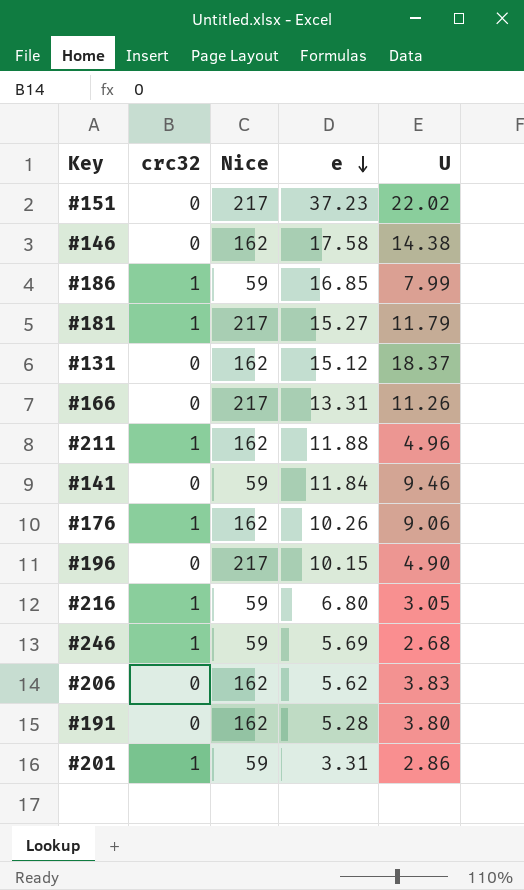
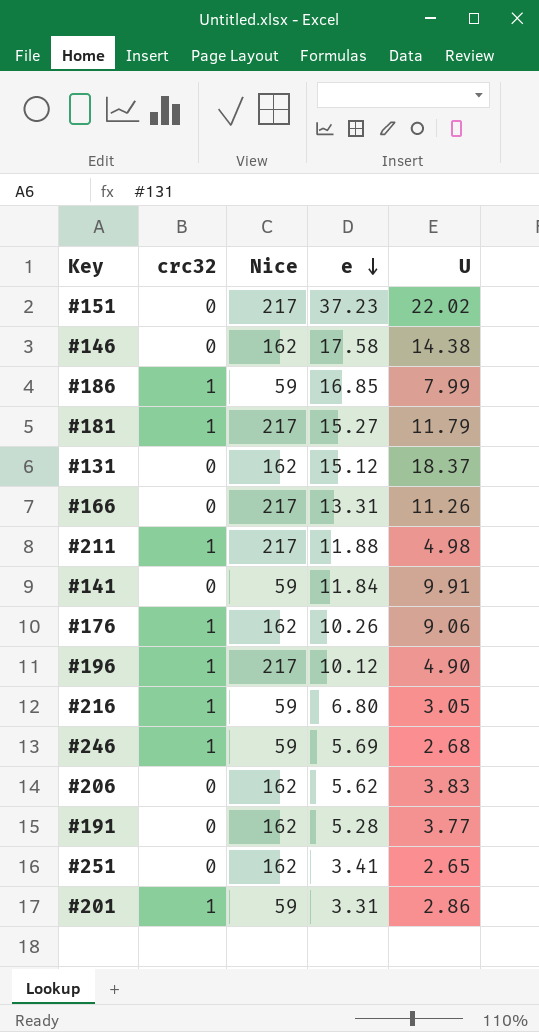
#211 | Nice: 162 -> 217
#211 | U: 4.96 -> 4.98
#141 | U: 9.46 -> 9.91
#196 | crc32: 0 -> 1
#196 | e: 10.15 -> 10.12
#191 | U: 3.80 -> 3.77
row #251: none -> 0 | 162 | 3.41 | 2.65

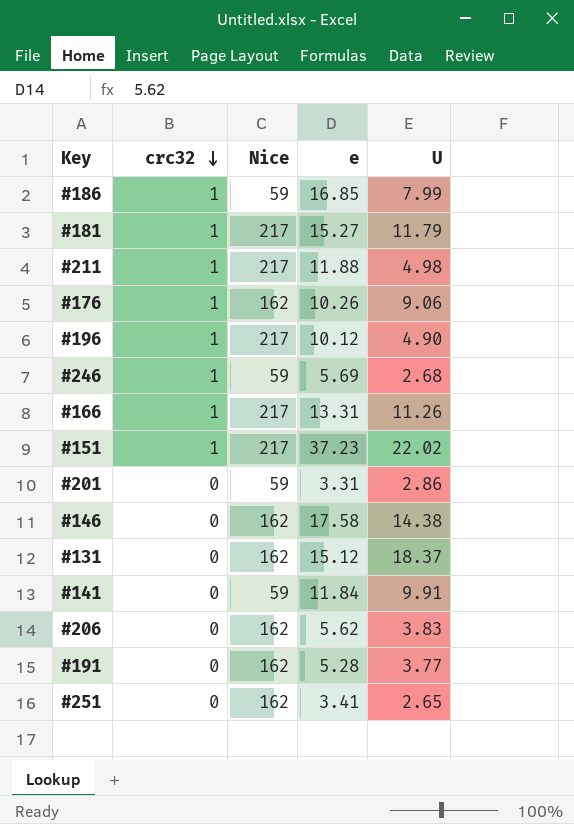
row order: e descending -> crc32 descending
row #216: 1 | 59 | 6.80 | 3.05 -> none
#166 | crc32: 0 -> 1
#151 | crc32: 0 -> 1
#201 | crc32: 1 -> 0

